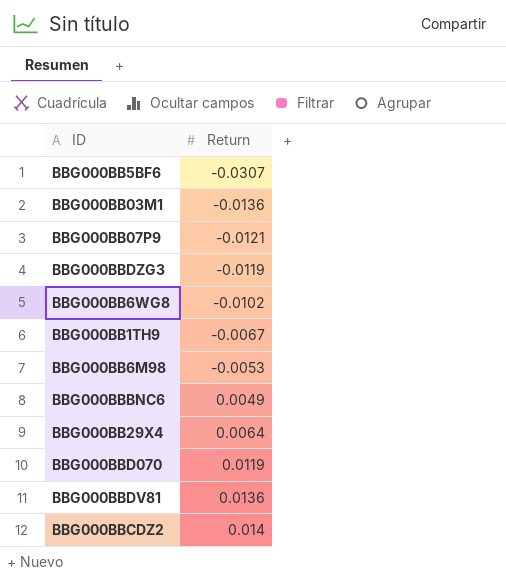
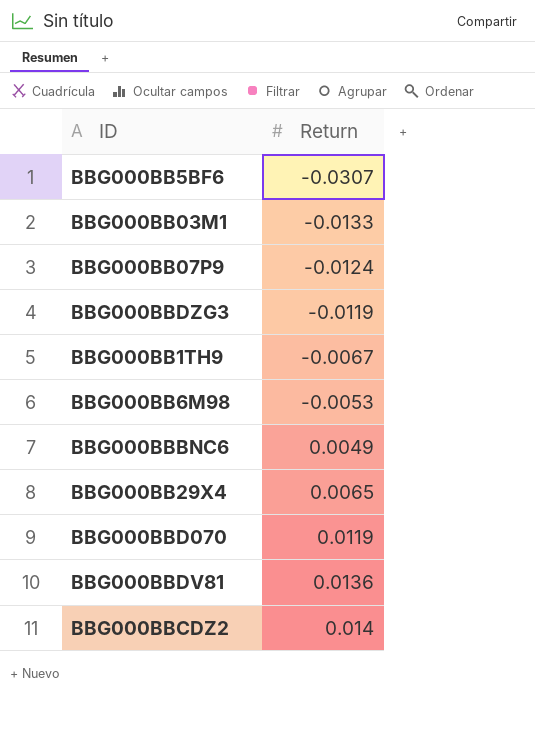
row BBG000BB6WG8: -0.0102 -> none
BBG000BB03M1 | Return: -0.0136 -> -0.0133
BBG000BB07P9 | Return: -0.0121 -> -0.0124
BBG000BB29X4 | Return: 0.0064 -> 0.0065

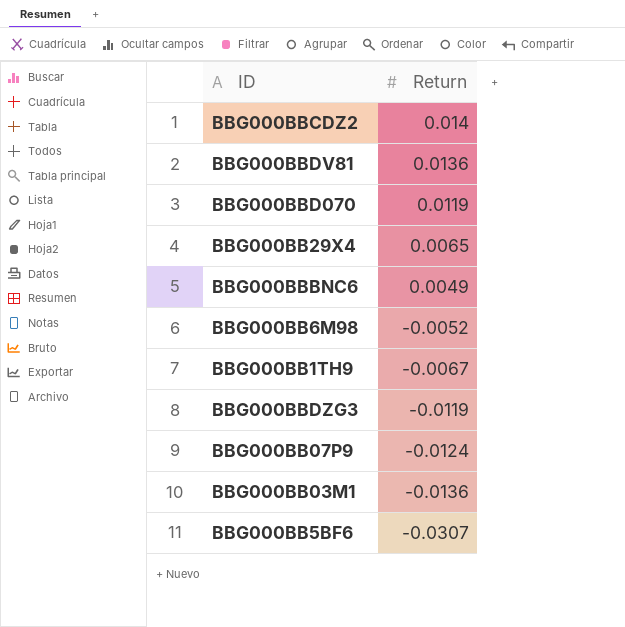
row order: Return ascending -> Return descending
BBG000BB6M98 | Return: -0.0053 -> -0.0052
BBG000BB03M1 | Return: -0.0133 -> -0.0136

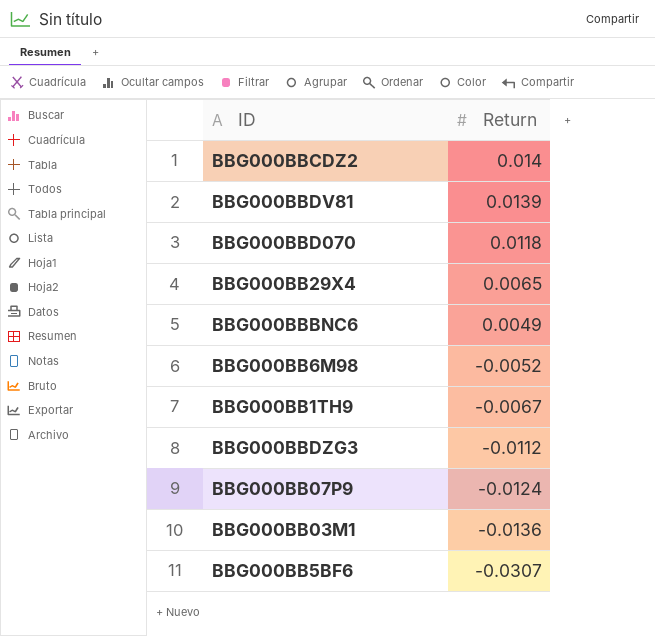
BBG000BBDV81 | Return: 0.0136 -> 0.0139
BBG000BBD070 | Return: 0.0119 -> 0.0118
BBG000BBDZG3 | Return: -0.0119 -> -0.0112

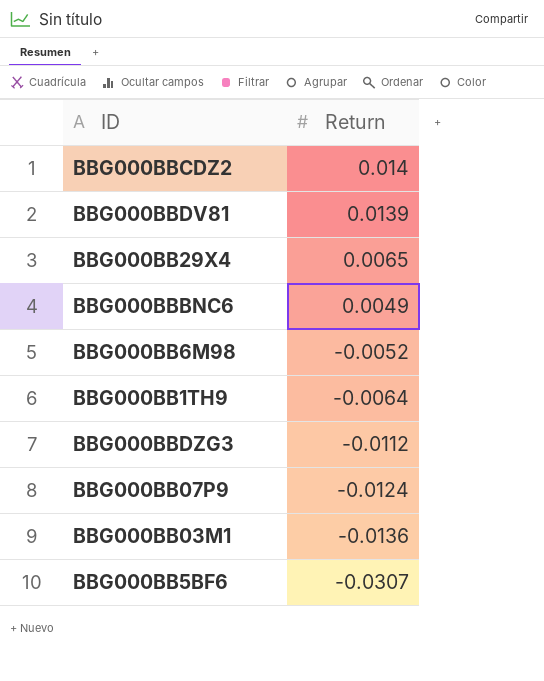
row BBG000BBD070: 0.0118 -> none
BBG000BB1TH9 | Return: -0.0067 -> -0.0064

